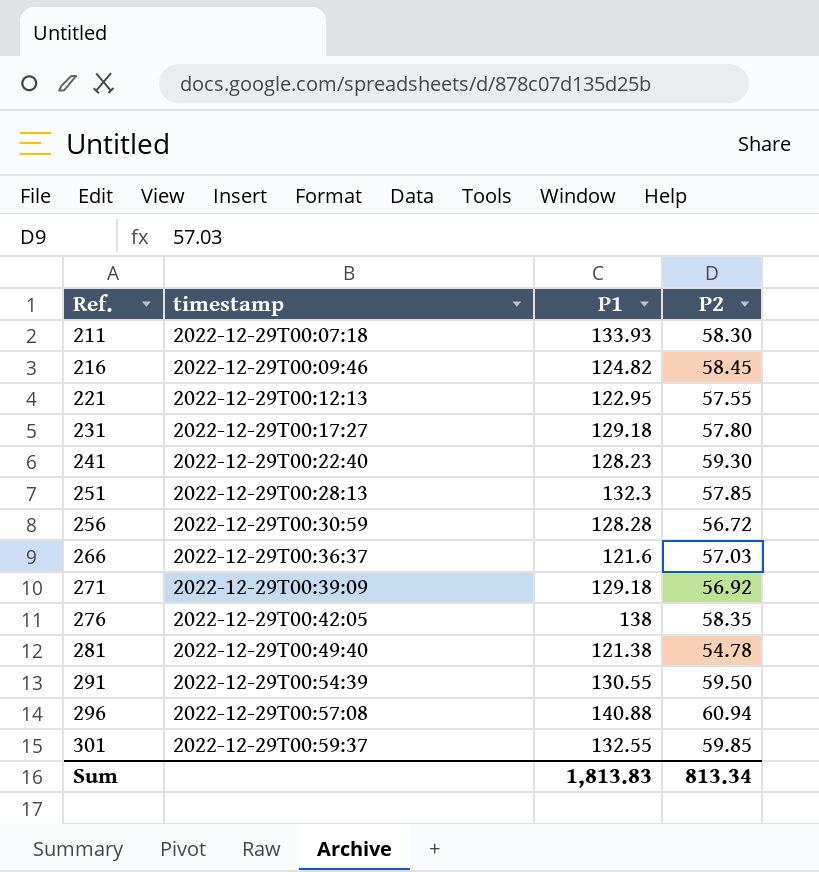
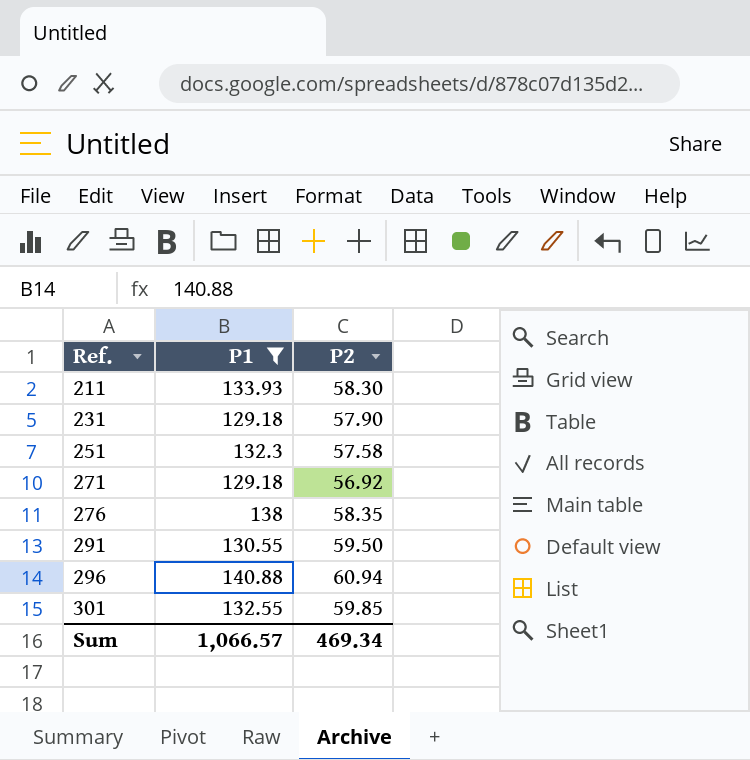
filter: none -> P1 >= 129.18
column timestamp | position: 2 -> none
231 | P2: 57.80 -> 57.90
251 | P2: 57.85 -> 57.58
Sum | P1: 1,813.83 -> 1,066.57
Sum | P2: 813.34 -> 469.34

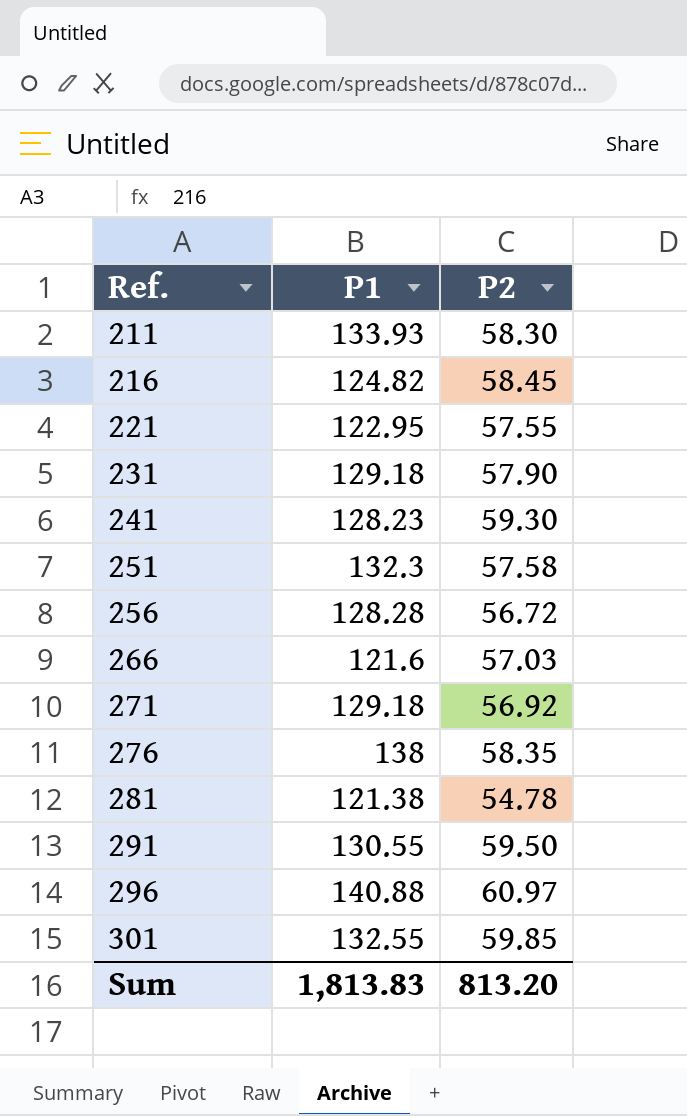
filter: P1 >= 129.18 -> none
296 | P2: 60.94 -> 60.97
Sum | P1: 1,066.57 -> 1,813.83
Sum | P2: 469.34 -> 813.20

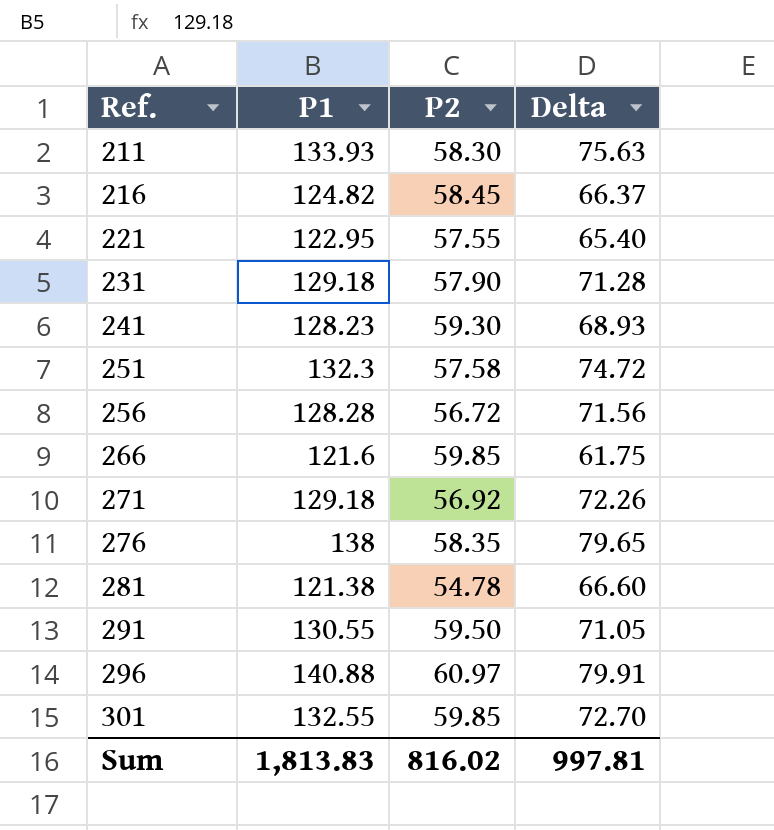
column Delta | formula: none -> [P1] - [P2]
266 | P2: 57.03 -> 59.85
Sum | P2: 813.20 -> 816.02

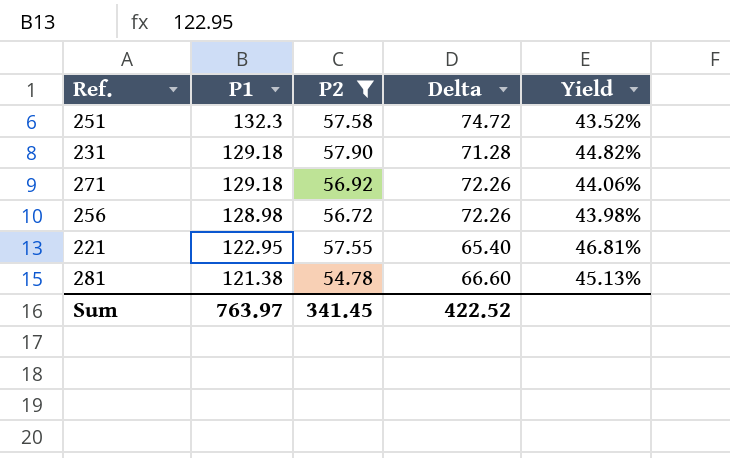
filter: none -> P2 <= 57.90
row order: Ref. ascending -> P1 descending
column Yield | formula: none -> [P2] / [P1]
256 | P1: 128.28 -> 128.98
256 | Delta: 71.56 -> 72.26
Sum | P1: 1,813.83 -> 763.97
Sum | P2: 816.02 -> 341.45
Sum | Delta: 997.81 -> 422.52

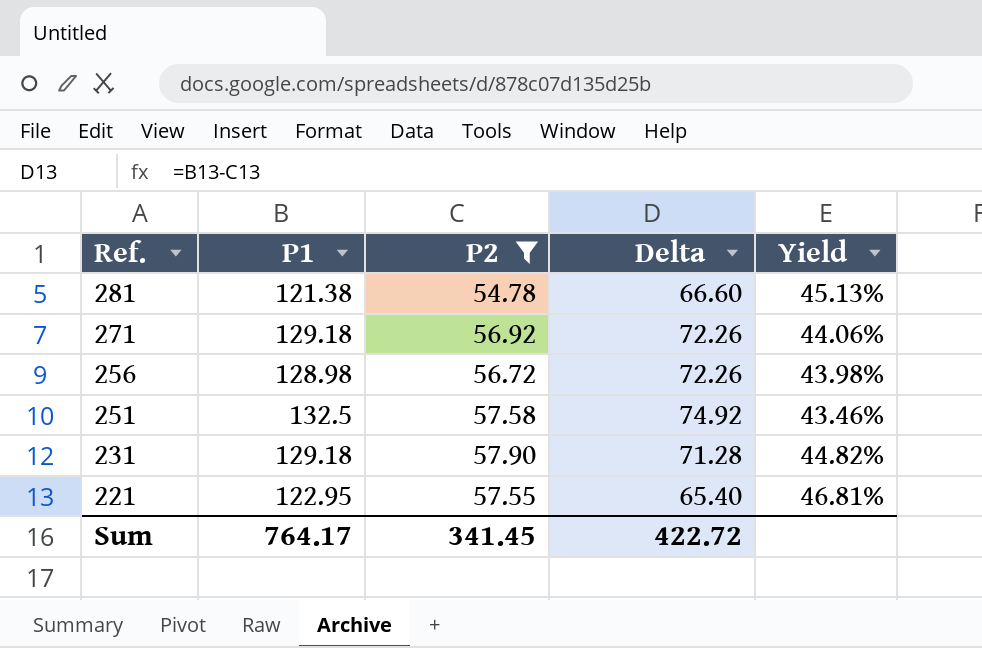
row order: P1 descending -> Ref. descending
251 | P1: 132.3 -> 132.5
251 | Delta: 74.72 -> 74.92
251 | Yield: 43.52% -> 43.46%
Sum | P1: 763.97 -> 764.17
Sum | Delta: 422.52 -> 422.72

